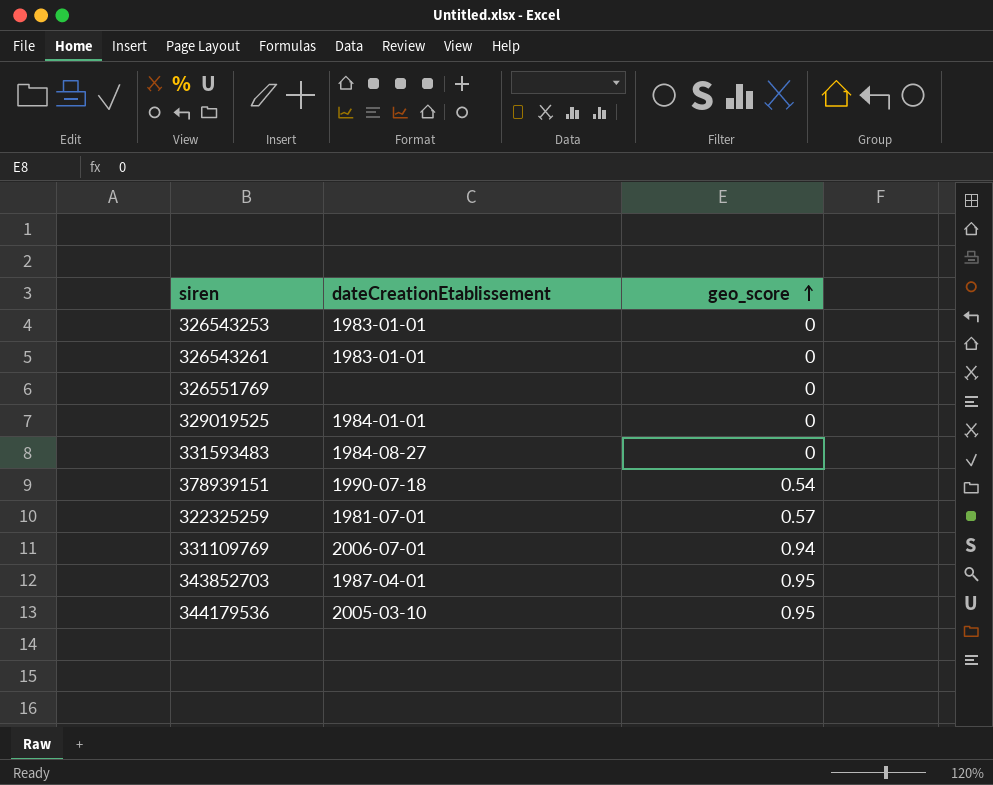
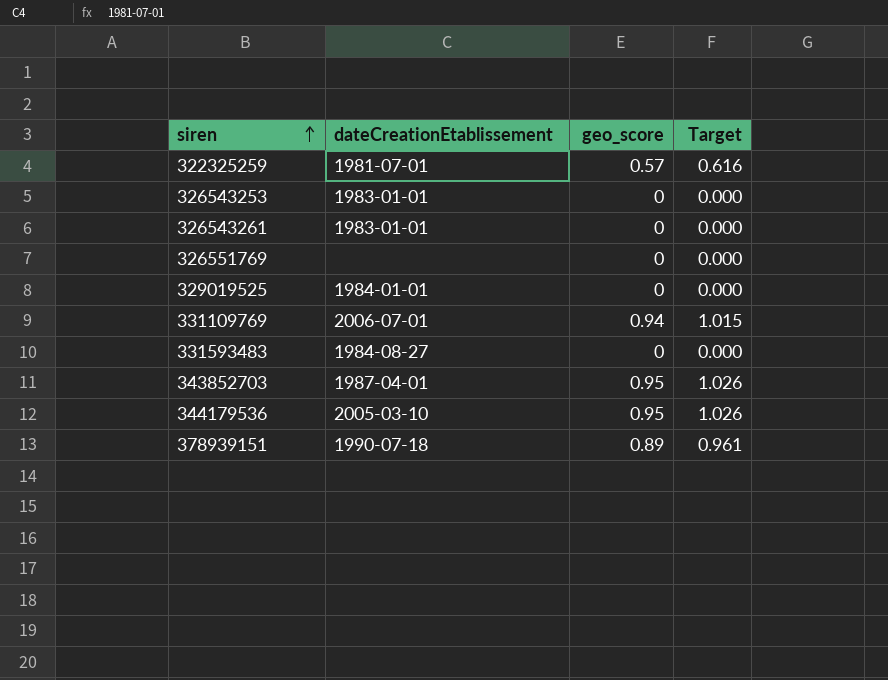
row order: geo_score ascending -> siren ascending
column Target | formula: none -> [geo_score] * 1.08
378939151 | geo_score: 0.54 -> 0.89

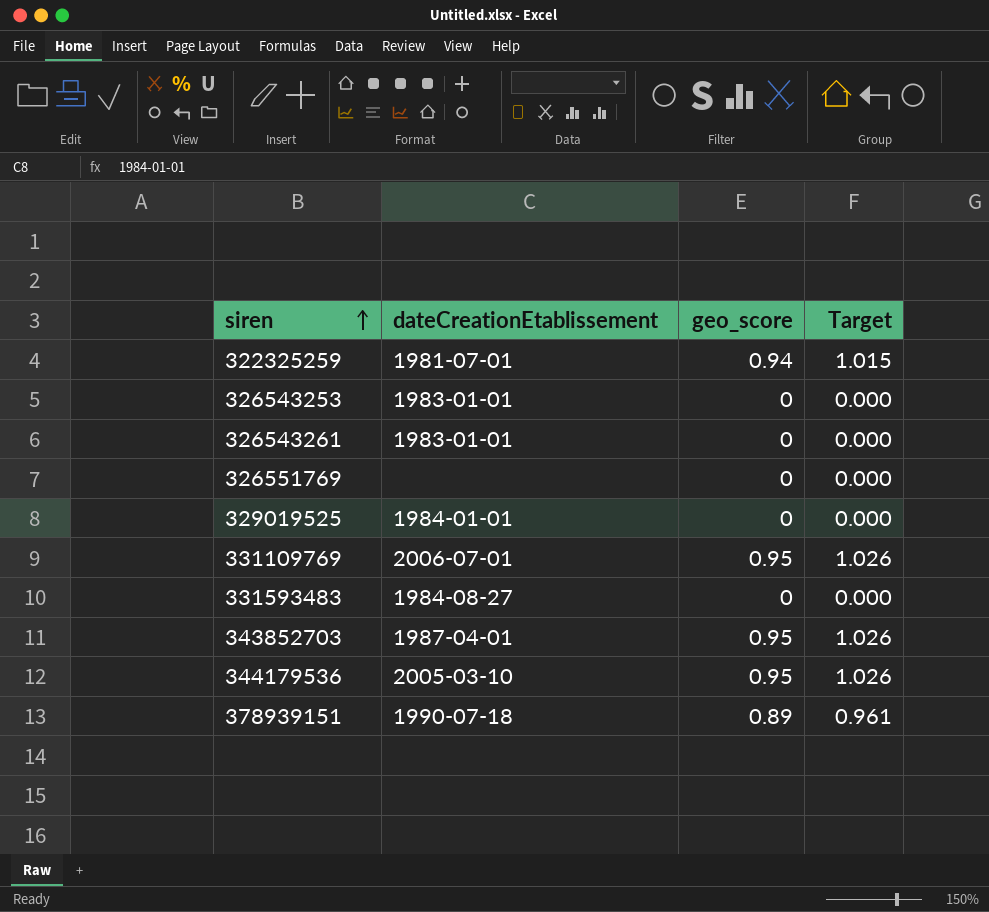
322325259 | geo_score: 0.57 -> 0.94
322325259 | Target: 0.616 -> 1.015
331109769 | geo_score: 0.94 -> 0.95
331109769 | Target: 1.015 -> 1.026

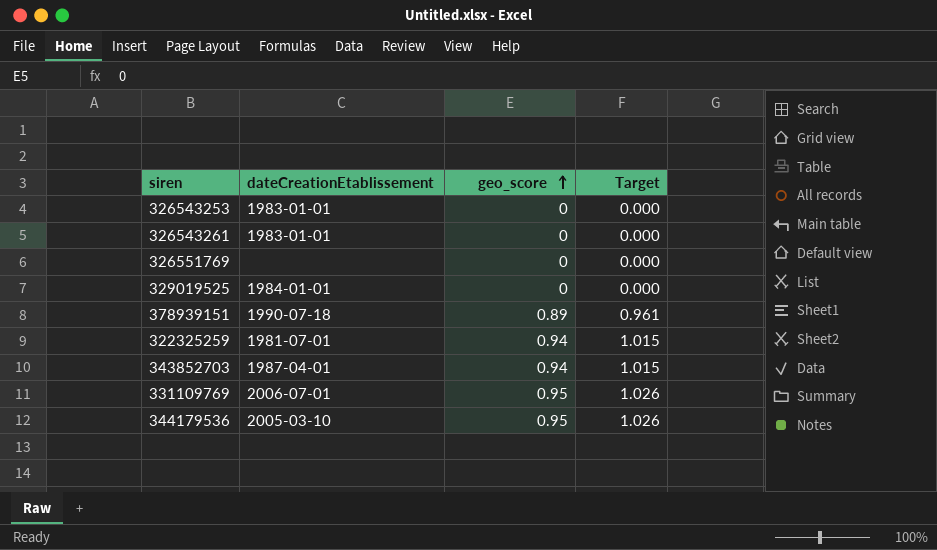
row order: siren ascending -> geo_score ascending
row 331593483: 1984-08-27 | 0 | 0.000 -> none
343852703 | geo_score: 0.95 -> 0.94
343852703 | Target: 1.026 -> 1.015

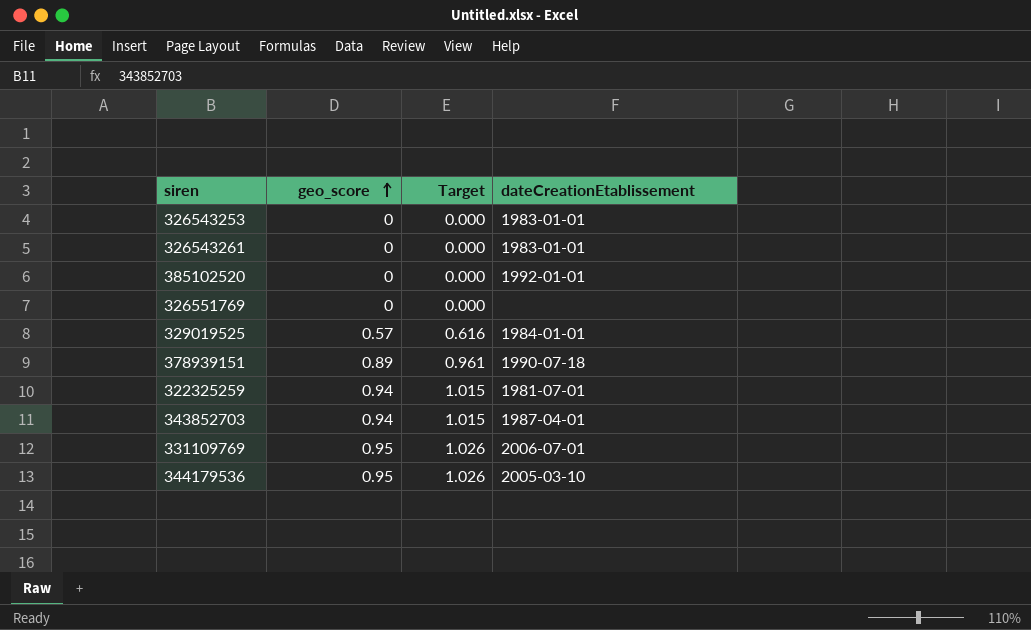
column dateCreationEtablissement | position: 2 -> 4
row 385102520: none -> 0 | 0.000 | 1992-01-01
329019525 | geo_score: 0 -> 0.57
329019525 | Target: 0.000 -> 0.616

